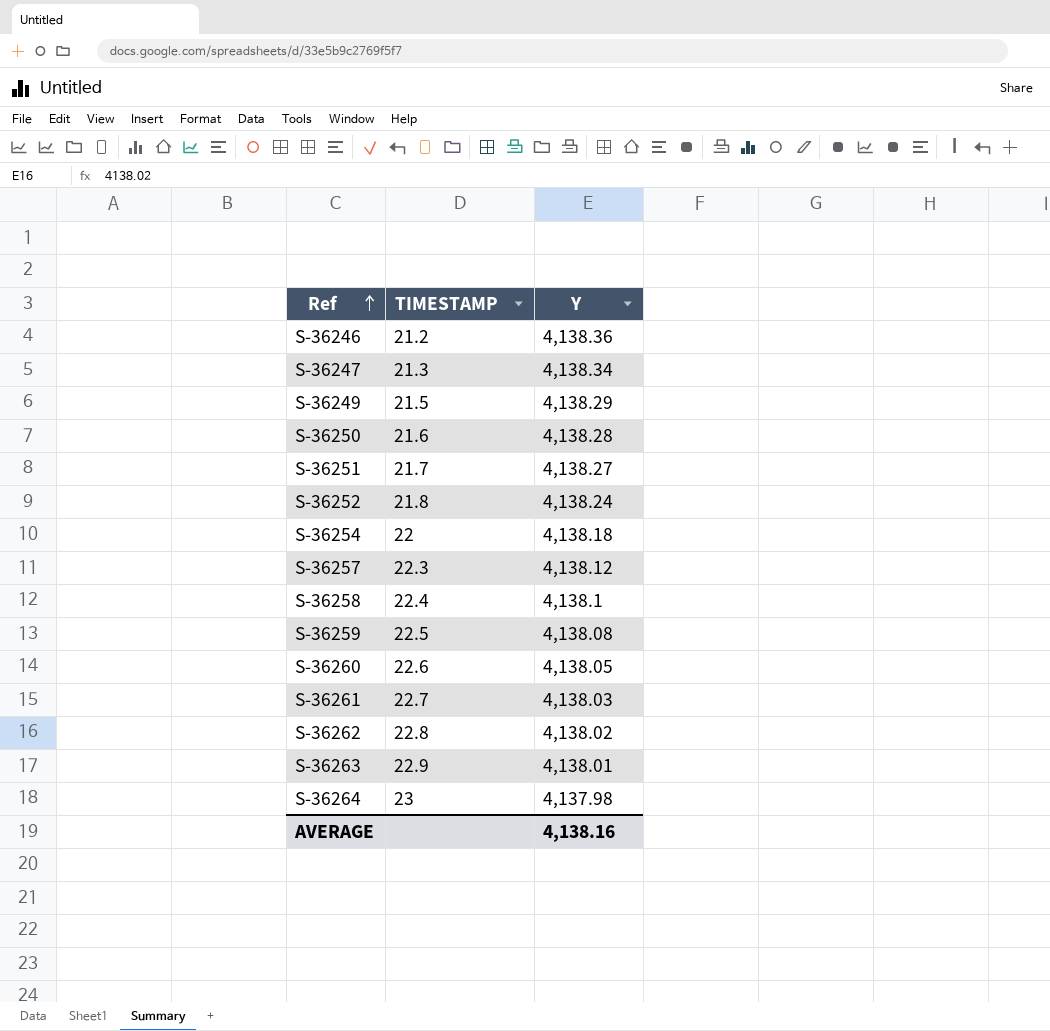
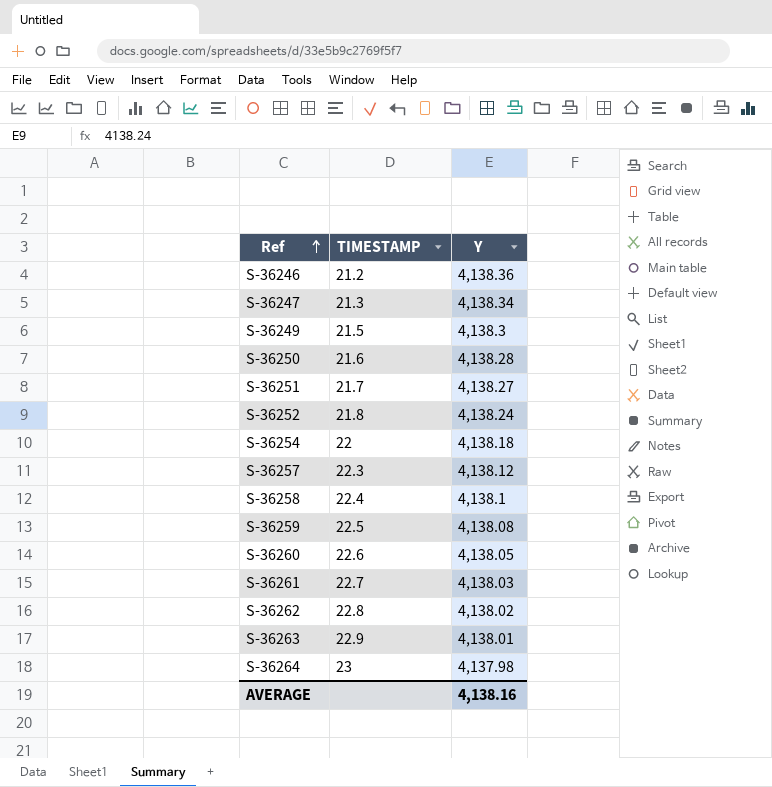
S-36249 | Y: 4,138.29 -> 4,138.3

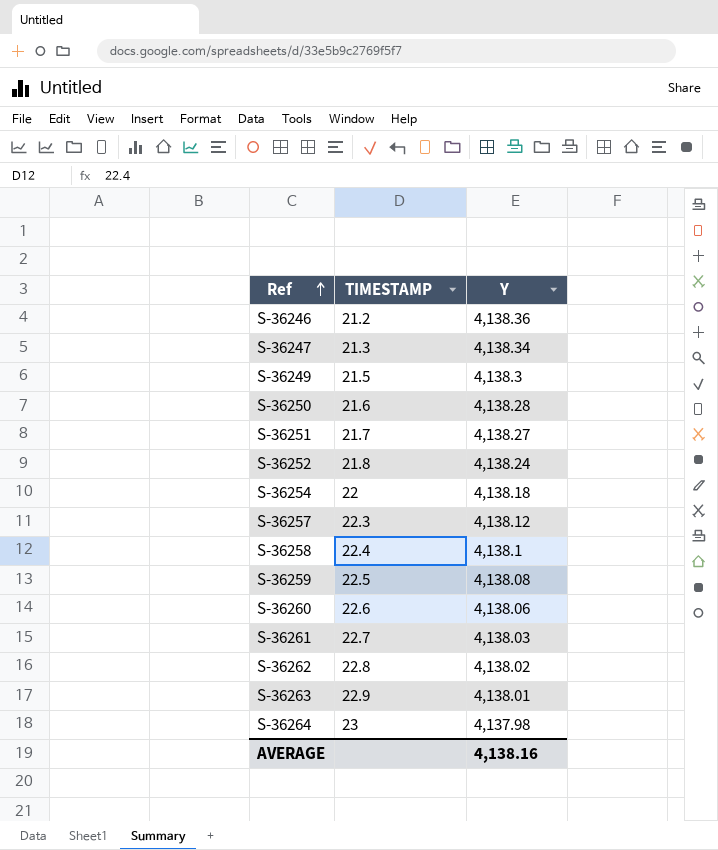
S-36260 | Y: 4,138.05 -> 4,138.06

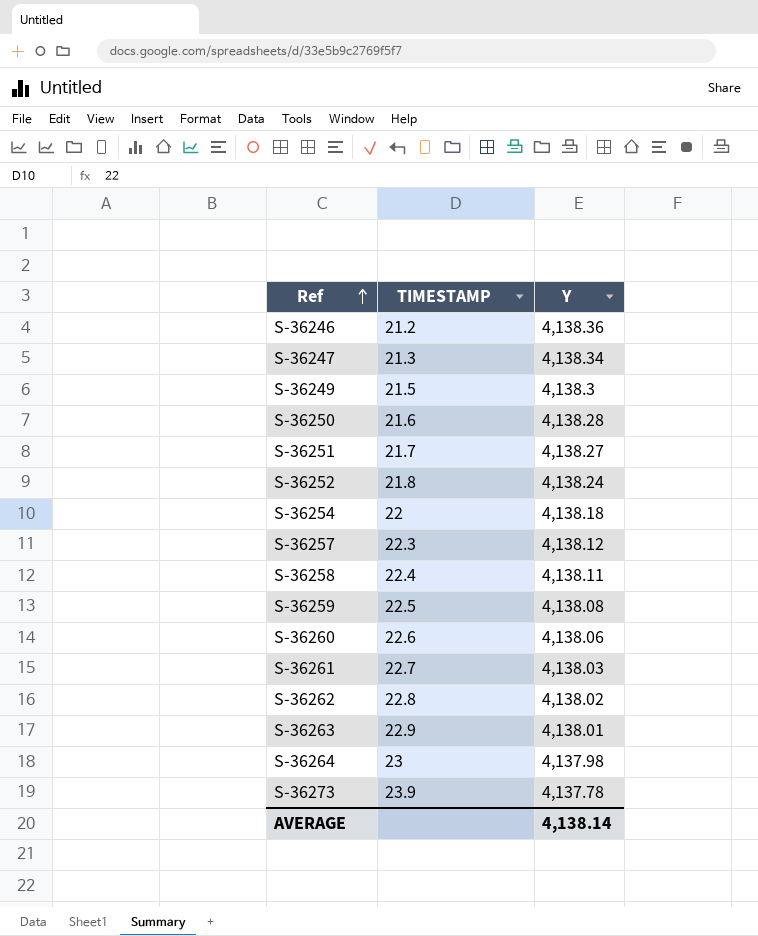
S-36258 | Y: 4,138.1 -> 4,138.11
row S-36273: none -> 23.9 | 4,137.78
AVERAGE | Y: 4,138.16 -> 4,138.14

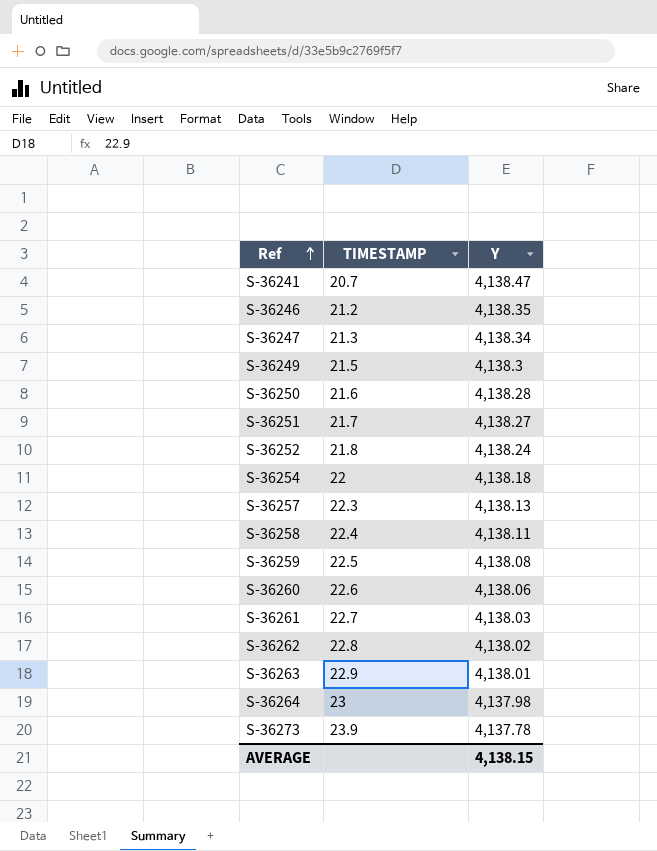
row S-36241: none -> 20.7 | 4,138.47
S-36246 | Y: 4,138.36 -> 4,138.35
S-36257 | Y: 4,138.12 -> 4,138.13
AVERAGE | Y: 4,138.14 -> 4,138.15

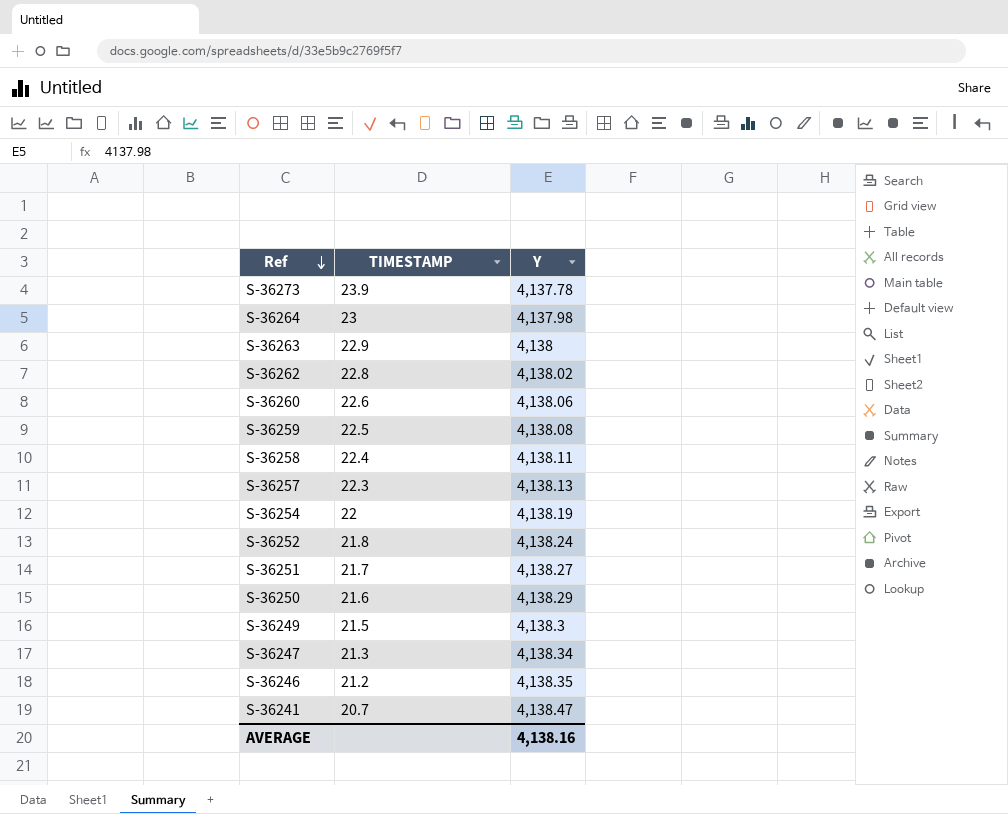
row order: Ref ascending -> Ref descending
row S-36261: 22.7 | 4,138.03 -> none
S-36263 | Y: 4,138.01 -> 4,138
S-36254 | Y: 4,138.18 -> 4,138.19
S-36250 | Y: 4,138.28 -> 4,138.29
AVERAGE | Y: 4,138.15 -> 4,138.16

